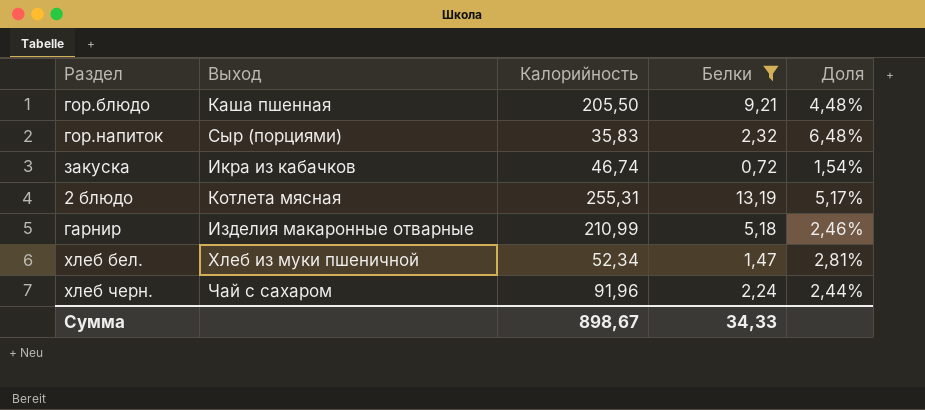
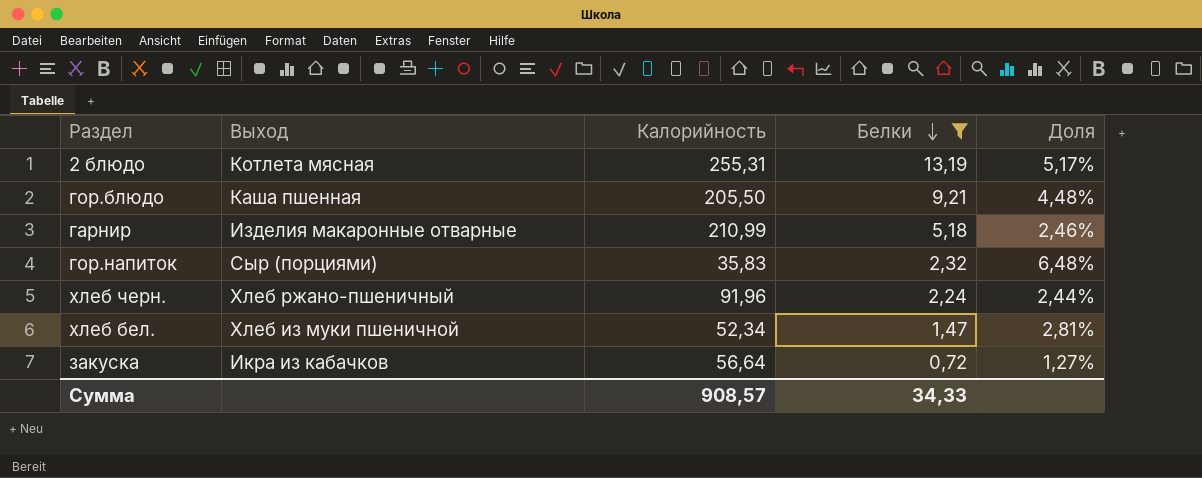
row order: none -> Белки descending
хлеб черн. | Выход: Чай с сахаром -> Хлеб ржано-пшеничный
закуска | Калорийность: 46,74 -> 56,64
закуска | Доля: 1,54% -> 1,27%
Сумма | Калорийность: 898,67 -> 908,57

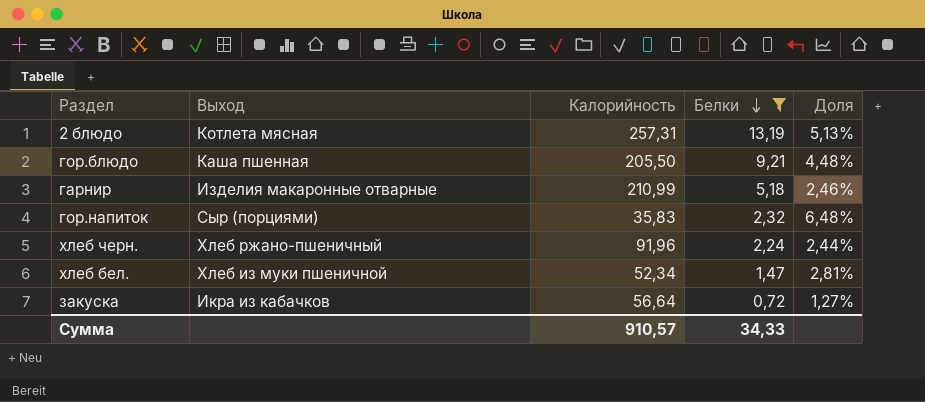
2 блюдо | Калорийность: 255,31 -> 257,31
2 блюдо | Доля: 5,17% -> 5,13%
Сумма | Калорийность: 908,57 -> 910,57

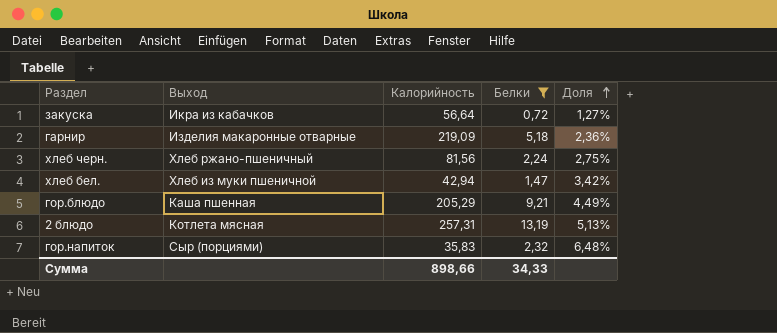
row order: Белки descending -> Доля ascending
гарнир | Калорийность: 210,99 -> 219,09
гарнир | Доля: 2,46% -> 2,36%
хлеб черн. | Калорийность: 91,96 -> 81,56
хлеб черн. | Доля: 2,44% -> 2,75%
хлеб бел. | Калорийность: 52,34 -> 42,94
хлеб бел. | Доля: 2,81% -> 3,42%
гор.блюдо | Калорийность: 205,50 -> 205,29
гор.блюдо | Доля: 4,48% -> 4,49%
Сумма | Калорийность: 910,57 -> 898,66

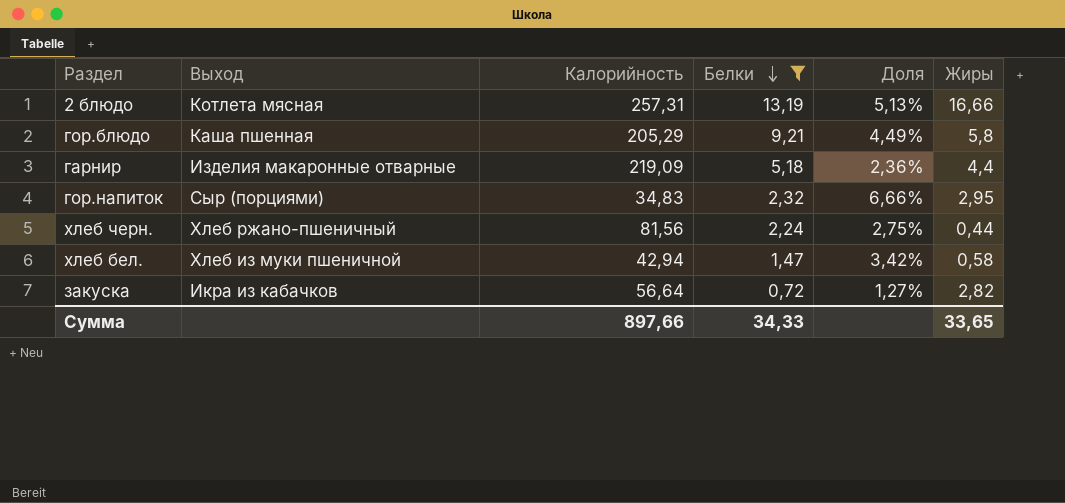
row order: Доля ascending -> Белки descending
column Жиры | position: none -> 6
гор.напиток | Калорийность: 35,83 -> 34,83
гор.напиток | Доля: 6,48% -> 6,66%
Сумма | Калорийность: 898,66 -> 897,66

